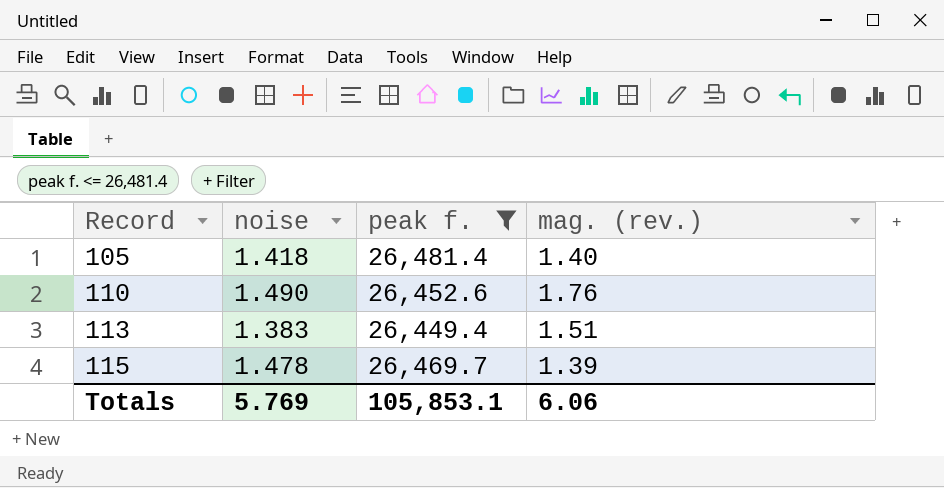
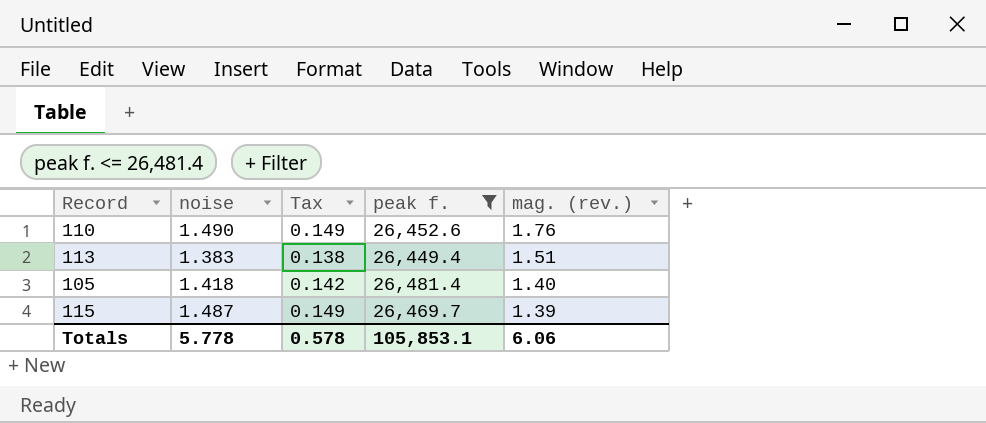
row order: Record ascending -> mag. (rev.) descending
column Tax | formula: none -> [noise] * 0.1
115 | noise: 1.478 -> 1.487
Totals | noise: 5.769 -> 5.778

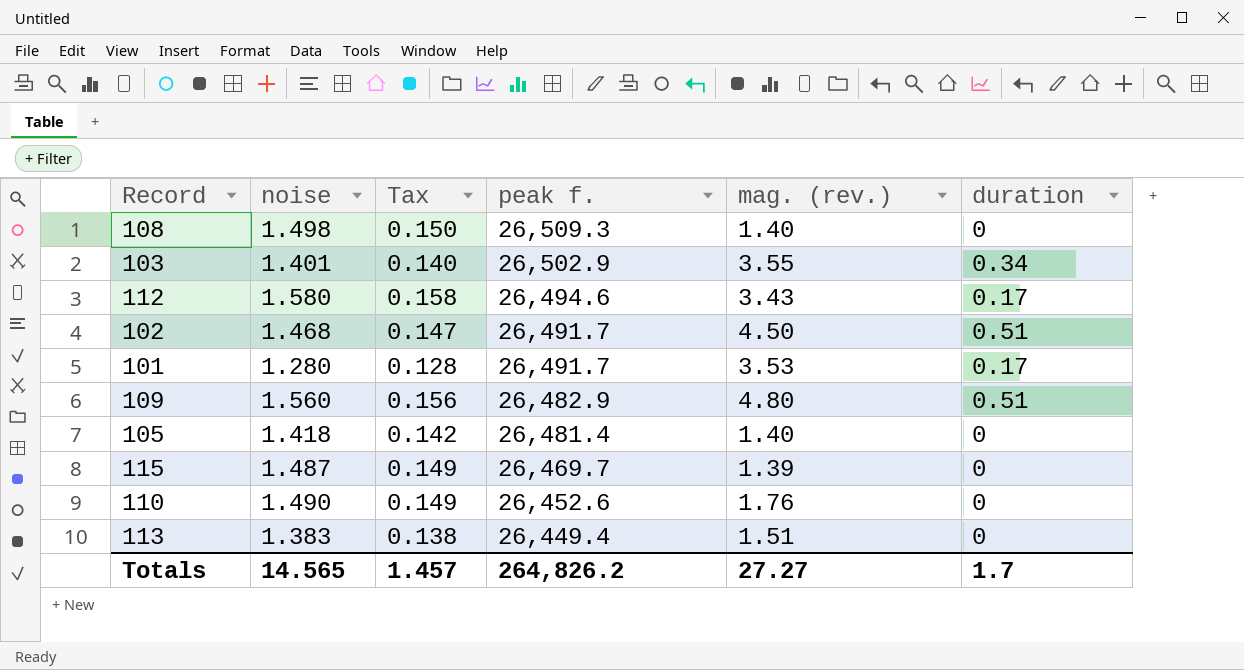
filter: peak f. <= 26,481.4 -> none
row order: mag. (rev.) descending -> peak f. descending
column duration | position: none -> 6
Totals | noise: 5.778 -> 14.565
Totals | Tax: 0.578 -> 1.457
Totals | peak f.: 105,853.1 -> 264,826.2
Totals | mag. (rev.): 6.06 -> 27.27

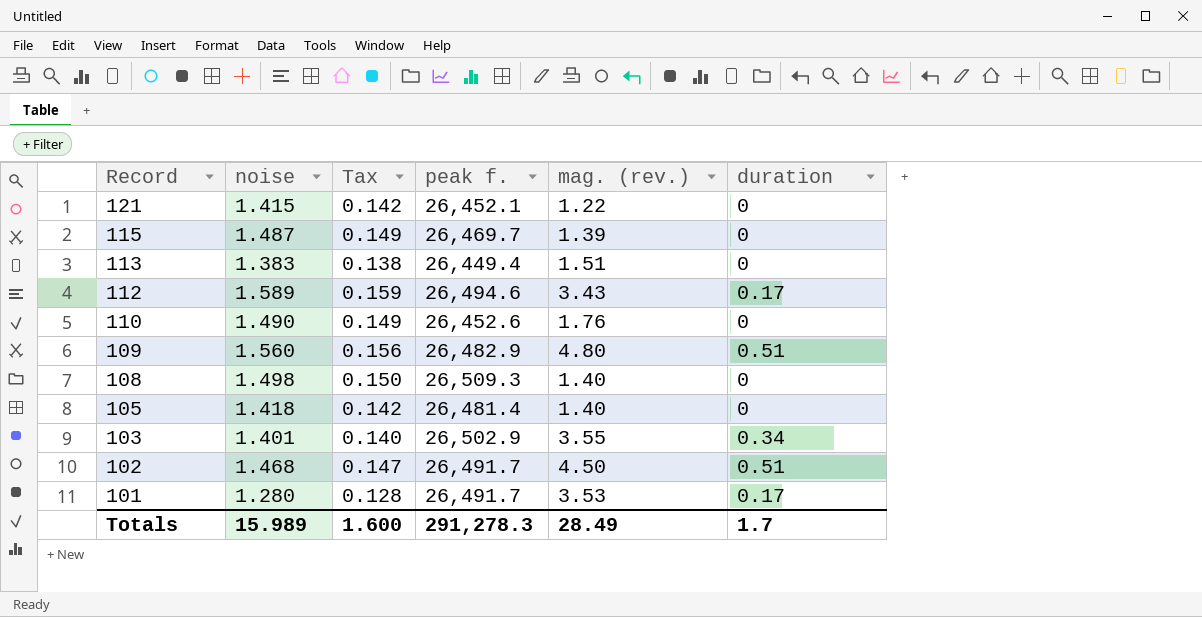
row order: peak f. descending -> Record descending
row 121: none -> 1.415 | 0.142 | 26,452.1 | 1.22 | 0
112 | noise: 1.580 -> 1.589
112 | Tax: 0.158 -> 0.159
Totals | noise: 14.565 -> 15.989
Totals | Tax: 1.457 -> 1.600
Totals | peak f.: 264,826.2 -> 291,278.3
Totals | mag. (rev.): 27.27 -> 28.49

